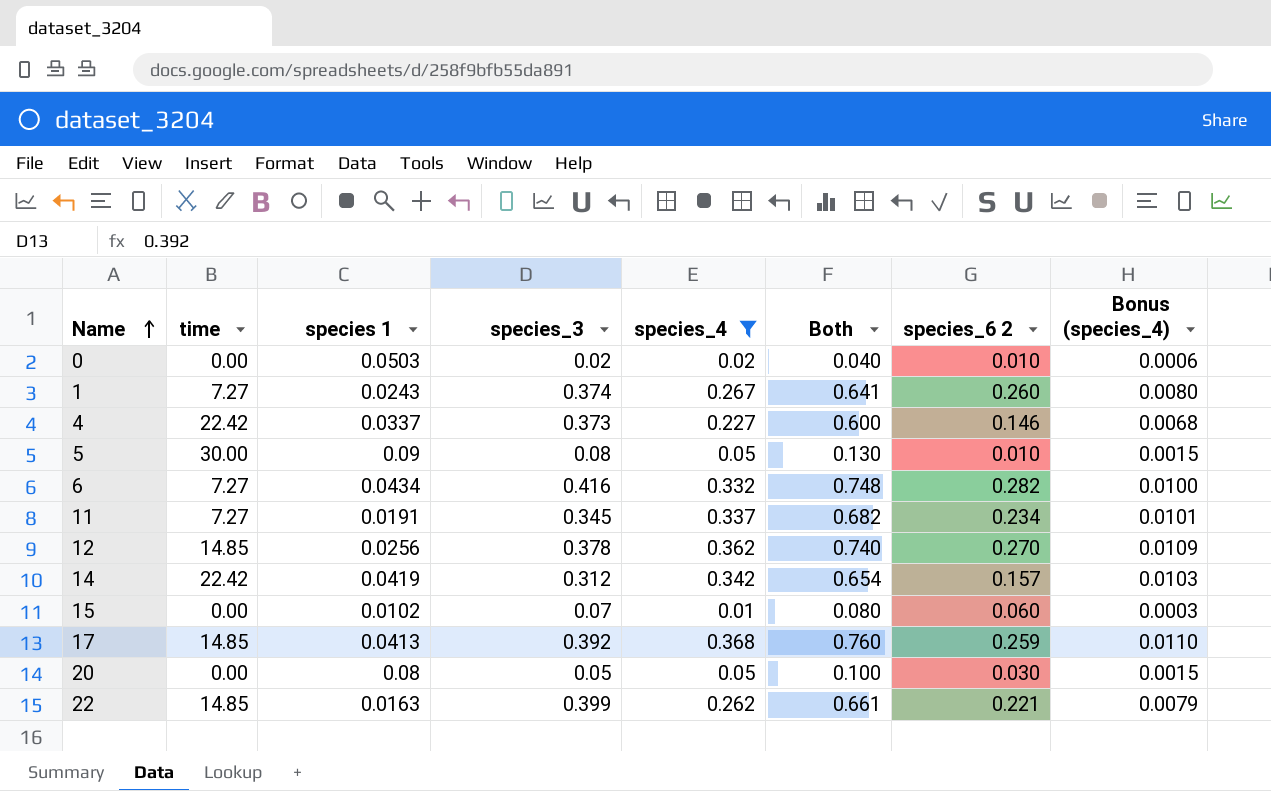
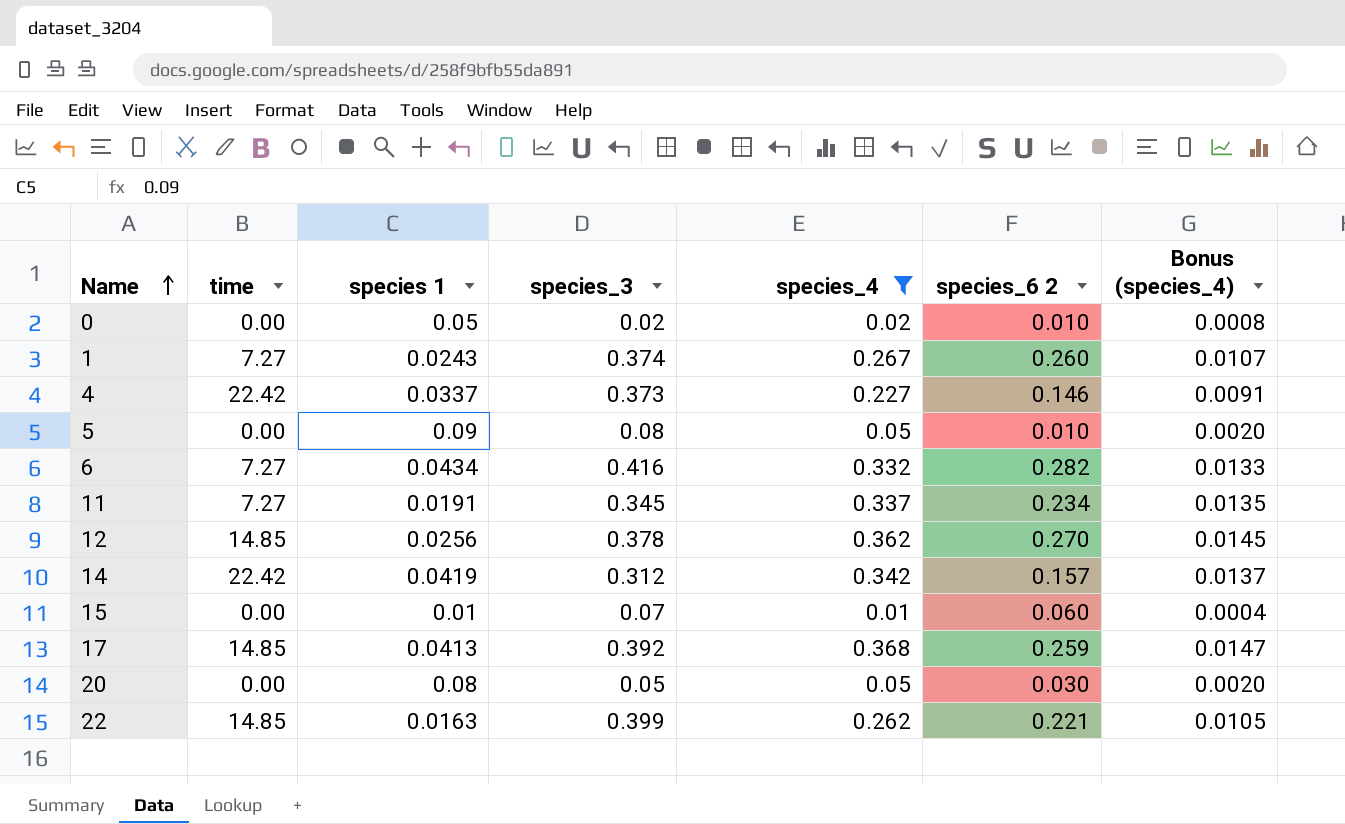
column Both | formula: [species_3] + [species_4] -> none
column Bonus (species_4) | formula: [species_4] * 0.03 -> [species_4] * 0.04
0 | species 1: 0.0503 -> 0.05
5 | time: 30.00 -> 0.00
15 | species 1: 0.0102 -> 0.01

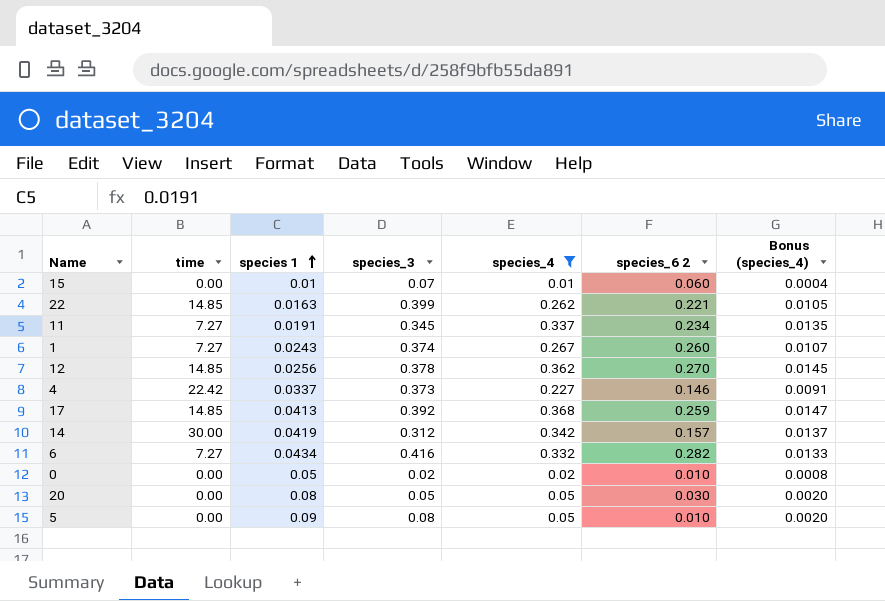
row order: Name ascending -> species 1 ascending
14 | time: 22.42 -> 30.00

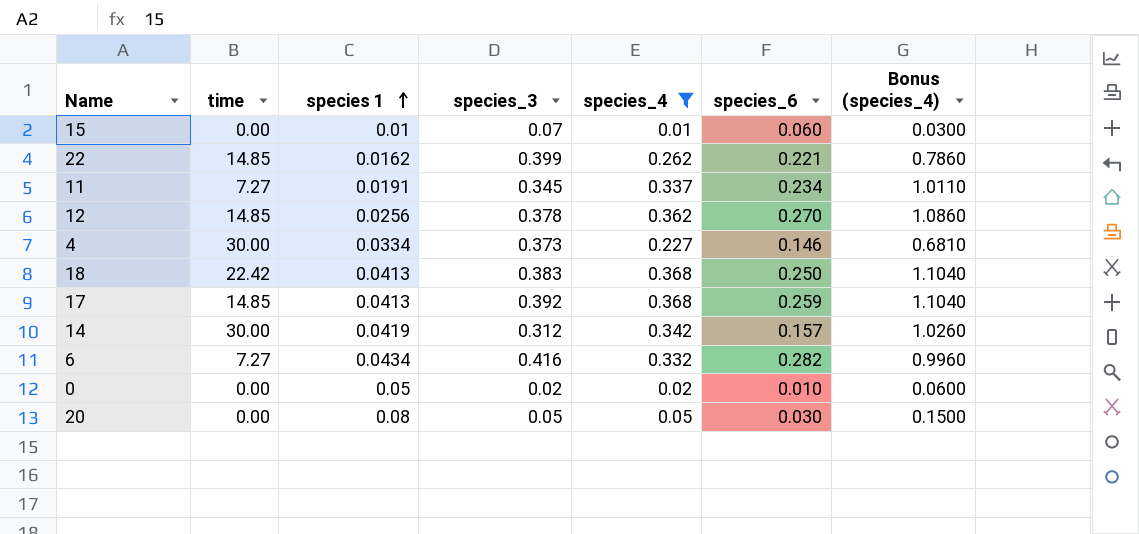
column name: species_6 2 -> species_6
column Bonus (species_4) | formula: [species_4] * 0.04 -> [species_4] * 3
row 1: 7.27 | 0.0243 | 0.374 | 0.267 | 0.260 | 0.0107 -> none
row 5: 0.00 | 0.09 | 0.08 | 0.05 | 0.010 | 0.0020 -> none
22 | species 1: 0.0163 -> 0.0162
4 | time: 22.42 -> 30.00
4 | species 1: 0.0337 -> 0.0334
row 18: none -> 22.42 | 0.0413 | 0.383 | 0.368 | 0.250 | 1.1040

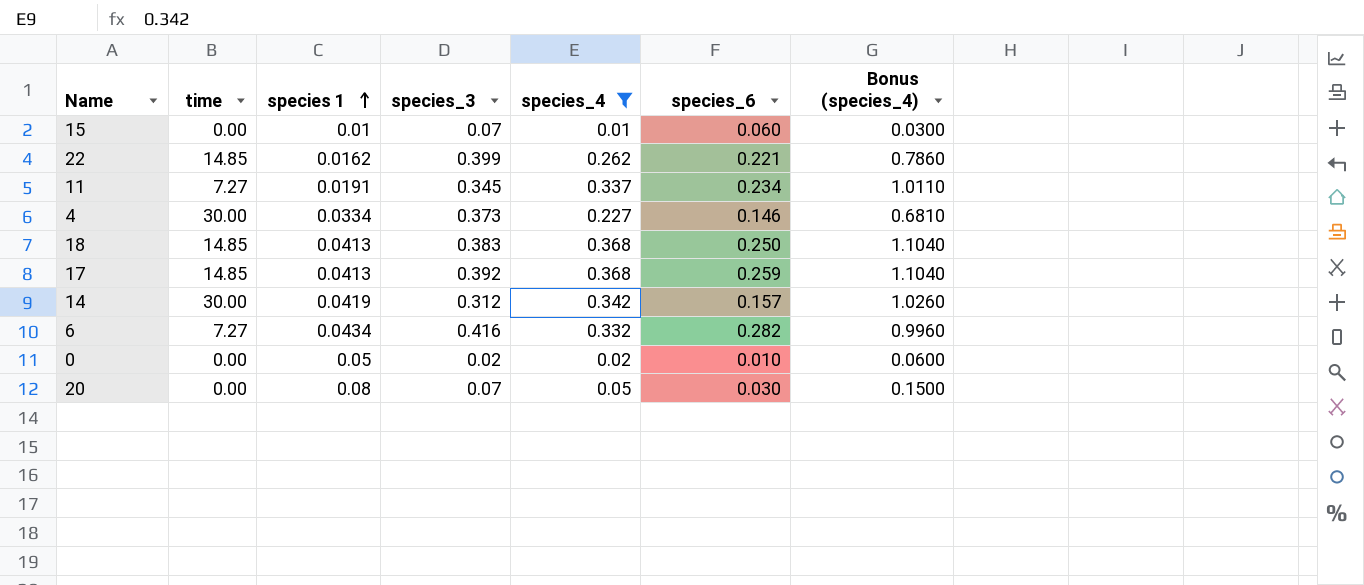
row 12: 14.85 | 0.0256 | 0.378 | 0.362 | 0.270 | 1.0860 -> none
18 | time: 22.42 -> 14.85
20 | species_3: 0.05 -> 0.07

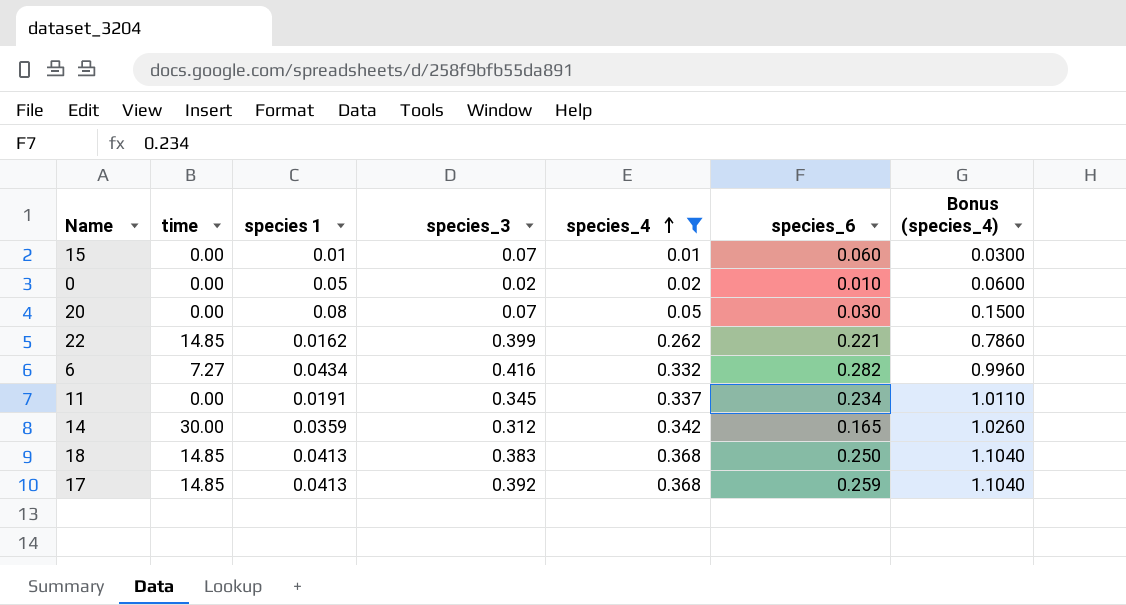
row order: species 1 ascending -> species_4 ascending
row 4: 30.00 | 0.0334 | 0.373 | 0.227 | 0.146 | 0.6810 -> none
11 | time: 7.27 -> 0.00
14 | species 1: 0.0419 -> 0.0359
14 | species_6: 0.157 -> 0.165

